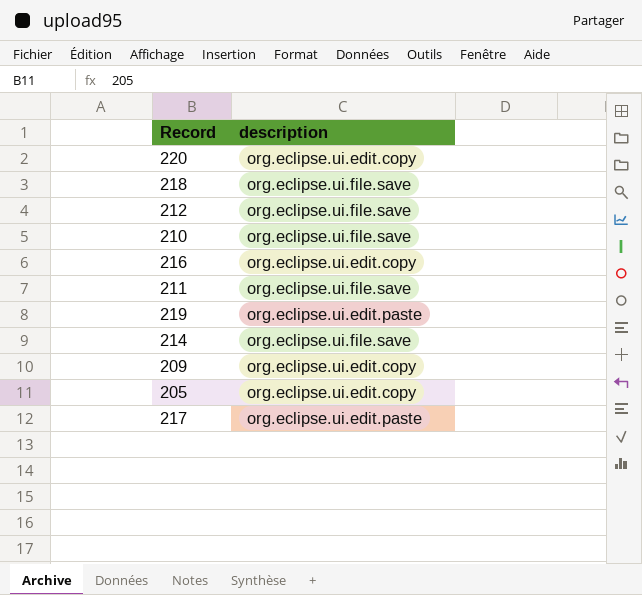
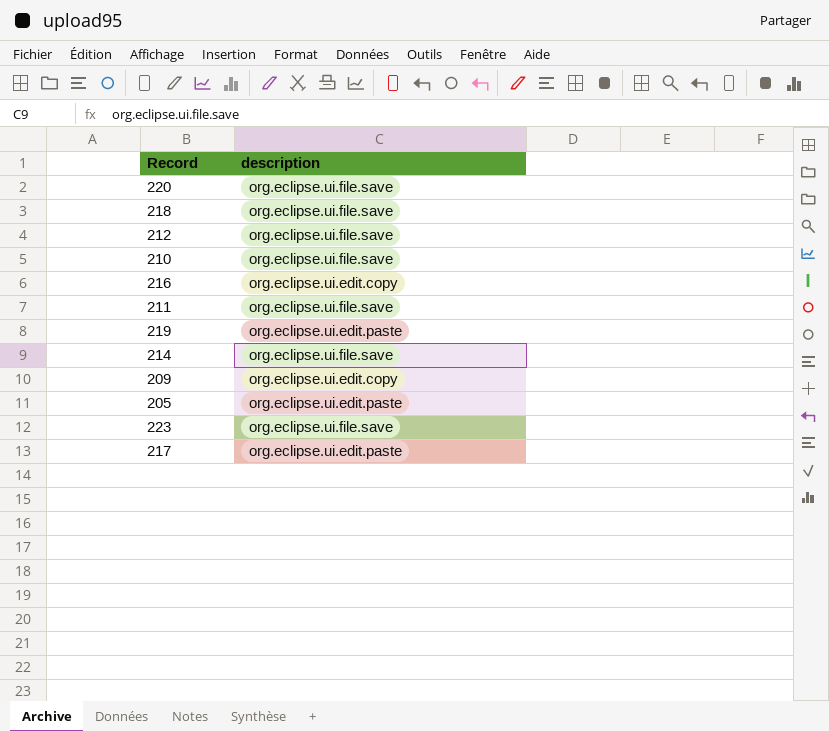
220 | description: org.eclipse.ui.edit.copy -> org.eclipse.ui.file.save
205 | description: org.eclipse.ui.edit.copy -> org.eclipse.ui.edit.paste
row 223: none -> org.eclipse.ui.file.save

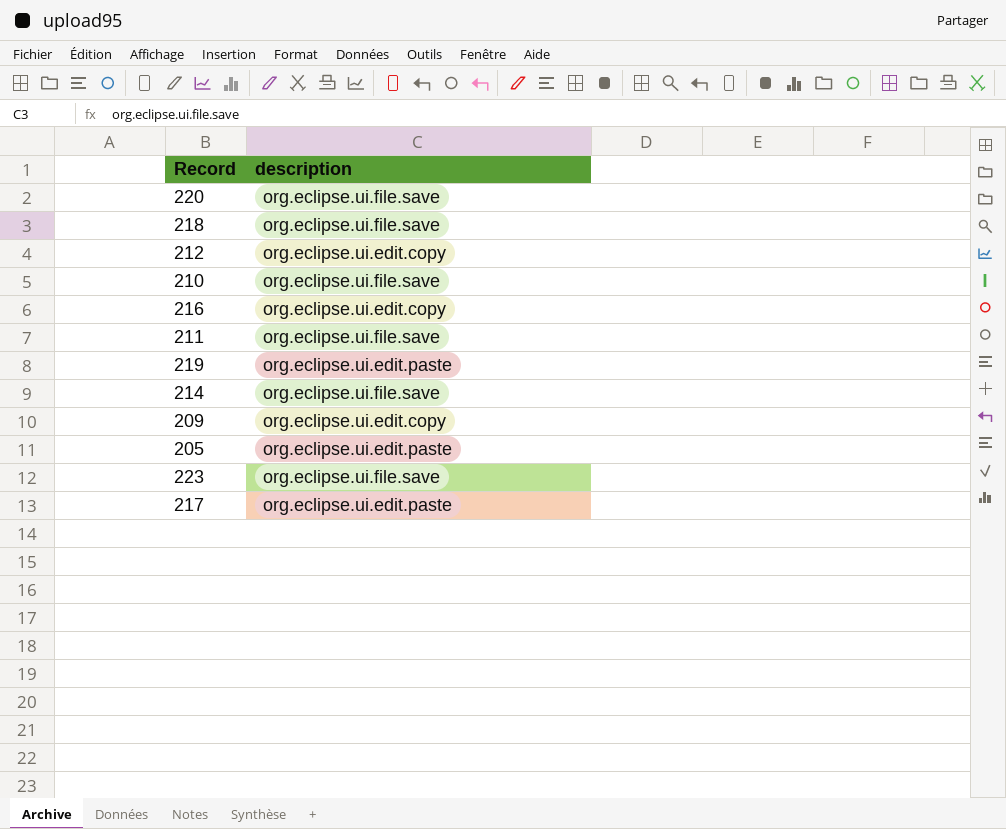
212 | description: org.eclipse.ui.file.save -> org.eclipse.ui.edit.copy

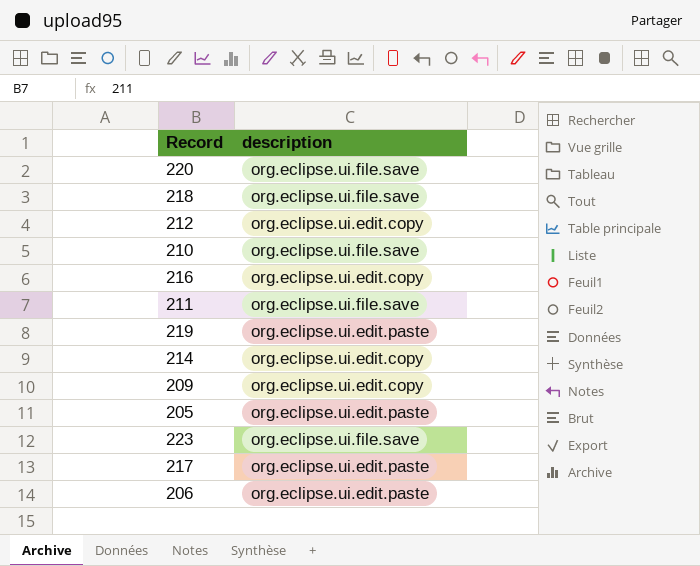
214 | description: org.eclipse.ui.file.save -> org.eclipse.ui.edit.copy
row 206: none -> org.eclipse.ui.edit.paste

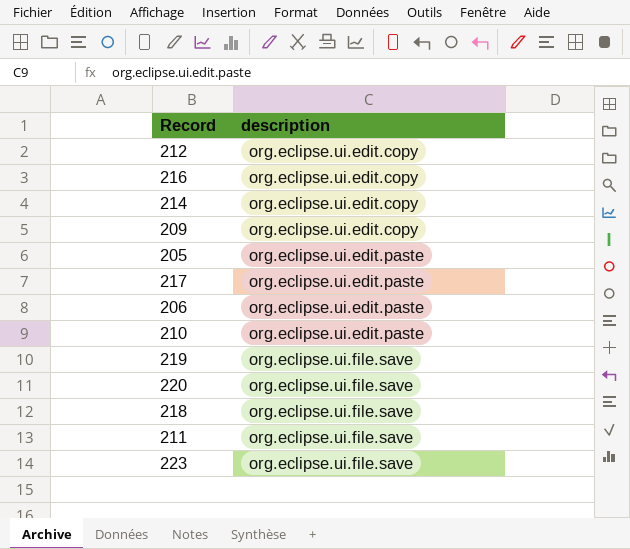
row order: none -> description ascending
210 | description: org.eclipse.ui.file.save -> org.eclipse.ui.edit.paste
219 | description: org.eclipse.ui.edit.paste -> org.eclipse.ui.file.save

